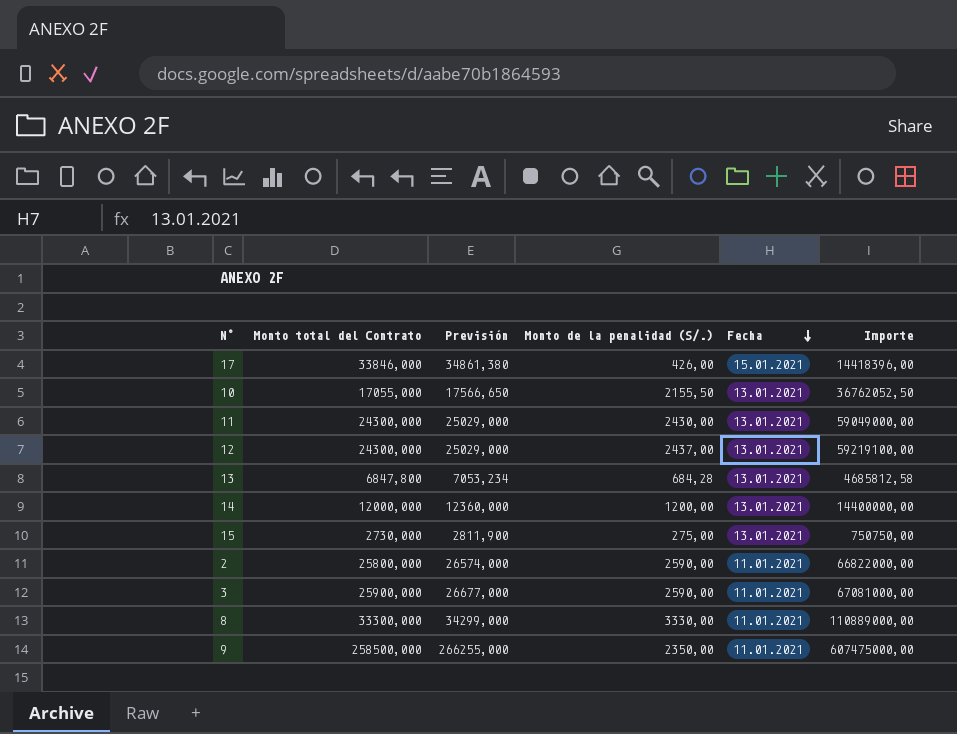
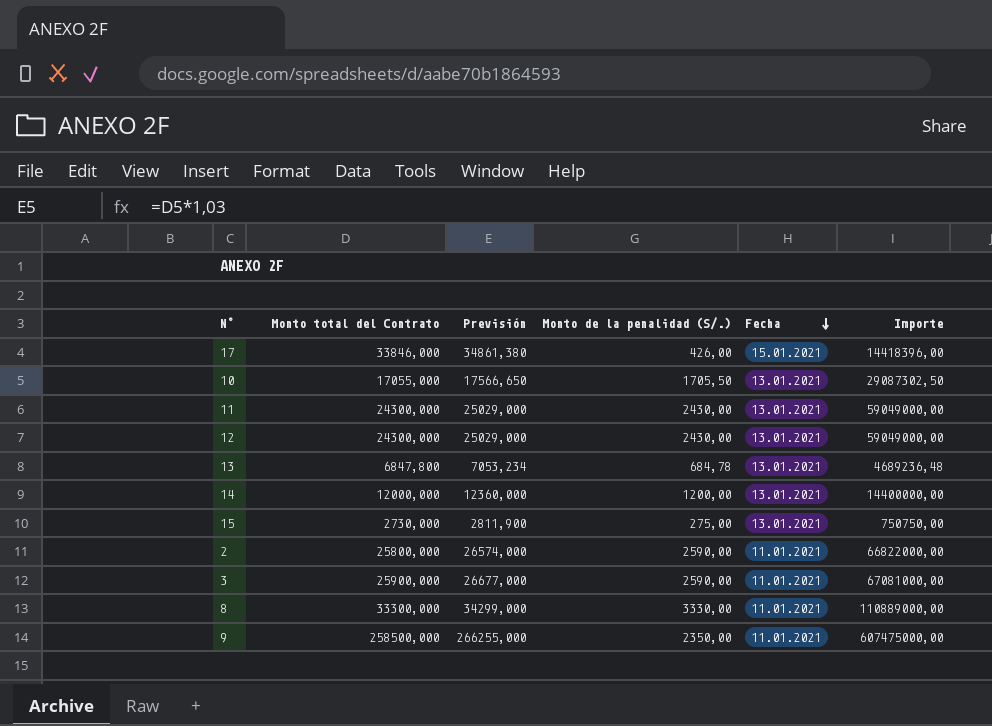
10 | Monto de la penalidad (S/.): 2155,50 -> 1705,50
10 | Importe: 36762052,50 -> 29087302,50
12 | Monto de la penalidad (S/.): 2437,00 -> 2430,00
12 | Importe: 59219100,00 -> 59049000,00
13 | Monto de la penalidad (S/.): 684,28 -> 684,78
13 | Importe: 4685812,58 -> 4689236,48

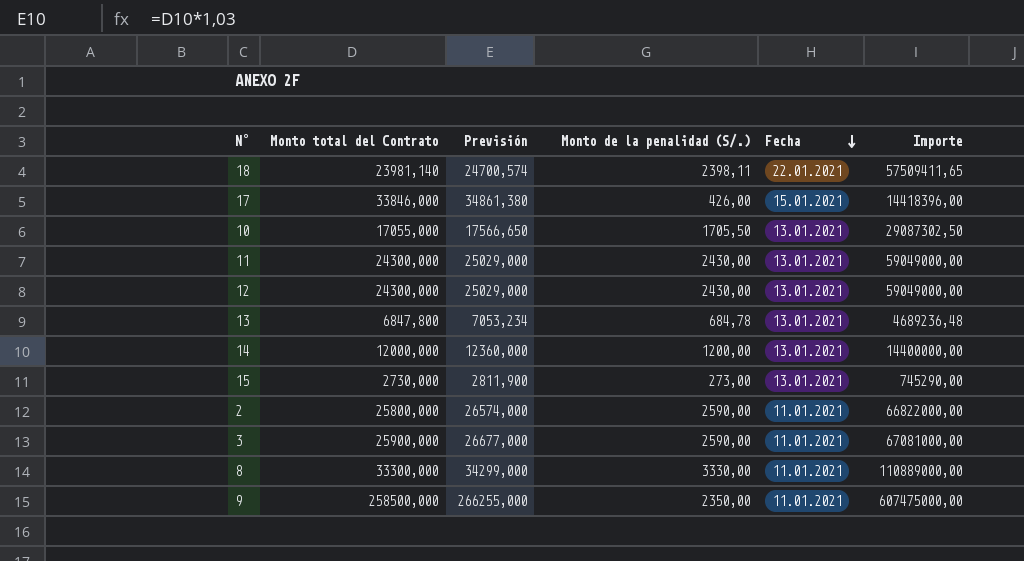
row 18: none -> 23981,140 | 24700,574 | 2398,11 | 22.01.2021 | 57509411,65
15 | Monto de la penalidad (S/.): 275,00 -> 273,00
15 | Importe: 750750,00 -> 745290,00

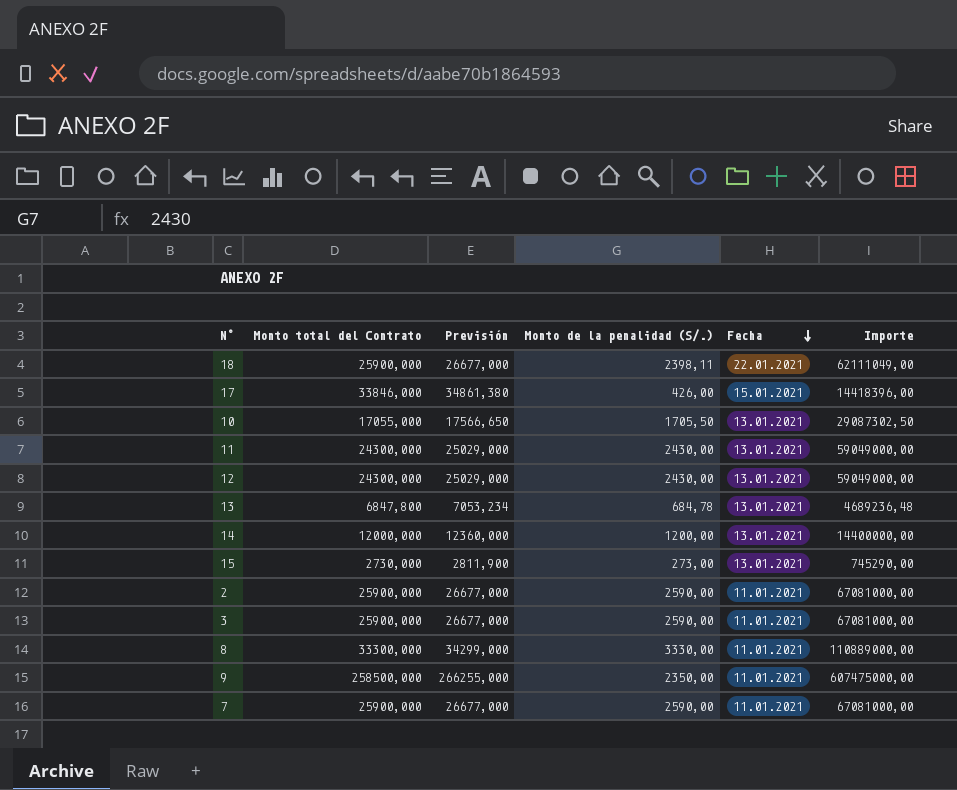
18 | Monto total del Contrato: 23981,140 -> 25900,000
18 | Previsión: 24700,574 -> 26677,000
18 | Importe: 57509411,65 -> 62111049,00
2 | Monto total del Contrato: 25800,000 -> 25900,000
2 | Previsión: 26574,000 -> 26677,000
2 | Importe: 66822000,00 -> 67081000,00
row 7: none -> 25900,000 | 26677,000 | 2590,00 | 11.01.2021 | 67081000,00

